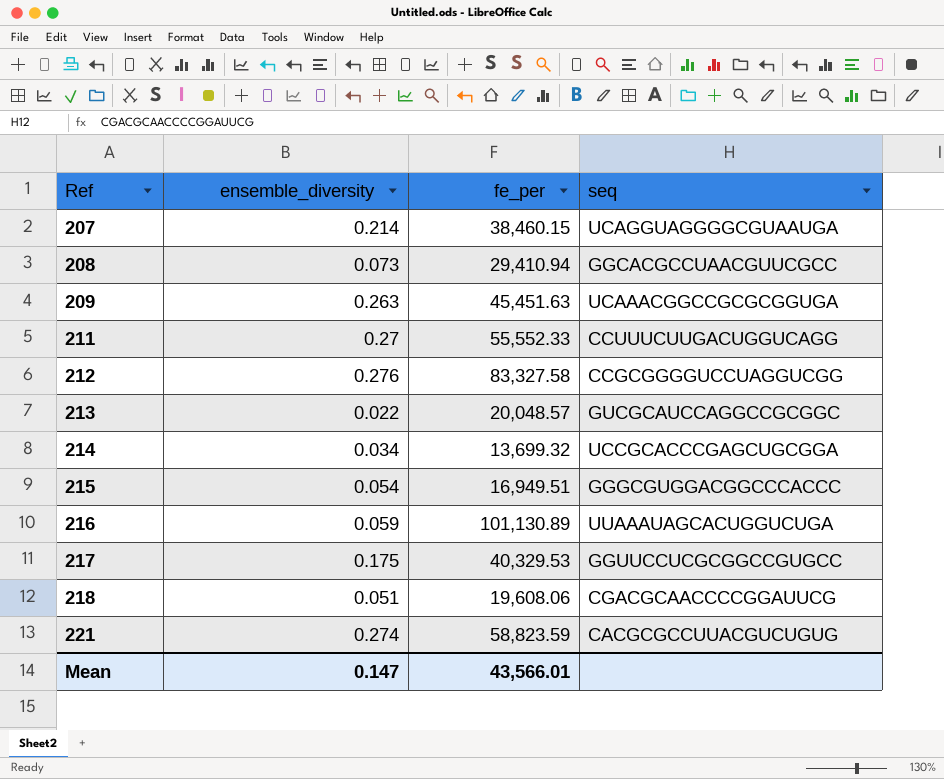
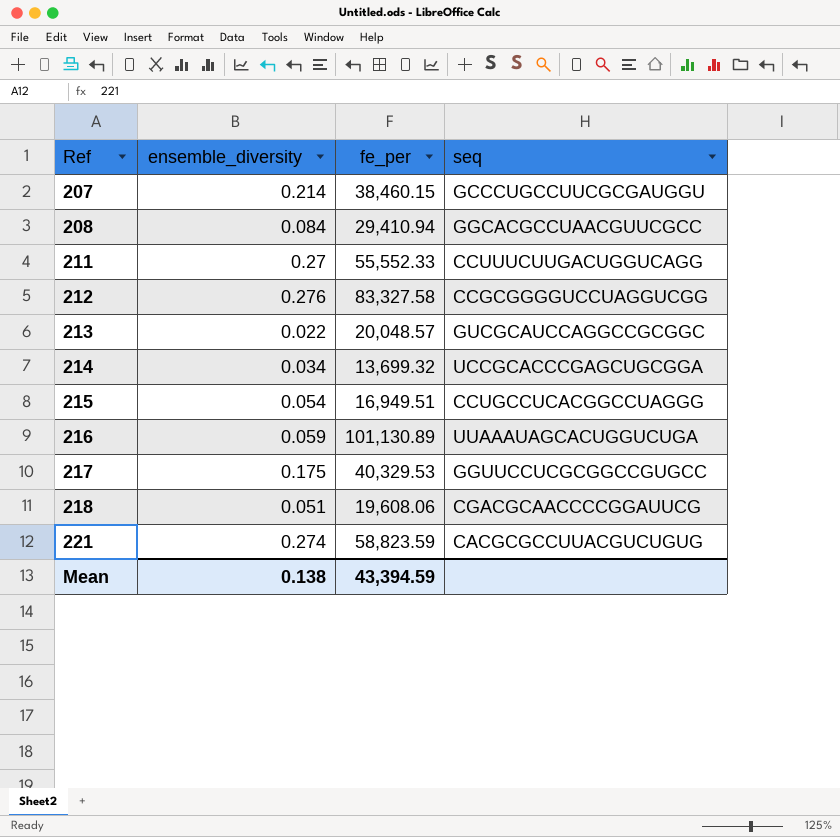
row 209: 0.263 | 45,451.63 | UCAAACGGCCGCGCGGUGA -> none
207 | seq: UCAGGUAGGGGCGUAAUGA -> GCCCUGCCUUCGCGAUGGU
208 | ensemble_diversity: 0.073 -> 0.084
215 | seq: GGGCGUGGACGGCCCACCC -> CCUGCCUCACGGCCUAGGG
Mean | ensemble_diversity: 0.147 -> 0.138
Mean | fe_per: 43,566.01 -> 43,394.59

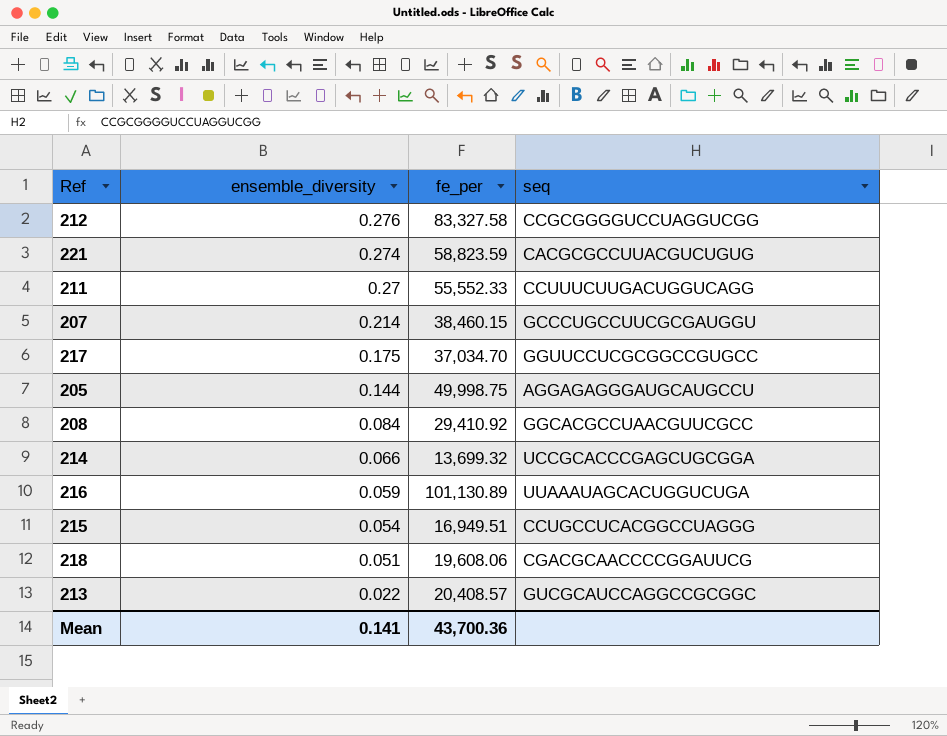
row order: Ref ascending -> ensemble_diversity descending
217 | fe_per: 40,329.53 -> 37,034.70
row 205: none -> 0.144 | 49,998.75 | AGGAGAGGGAUGCAUGCCU
208 | fe_per: 29,410.94 -> 29,410.92
214 | ensemble_diversity: 0.034 -> 0.066
213 | fe_per: 20,048.57 -> 20,408.57
Mean | ensemble_diversity: 0.138 -> 0.141
Mean | fe_per: 43,394.59 -> 43,700.36

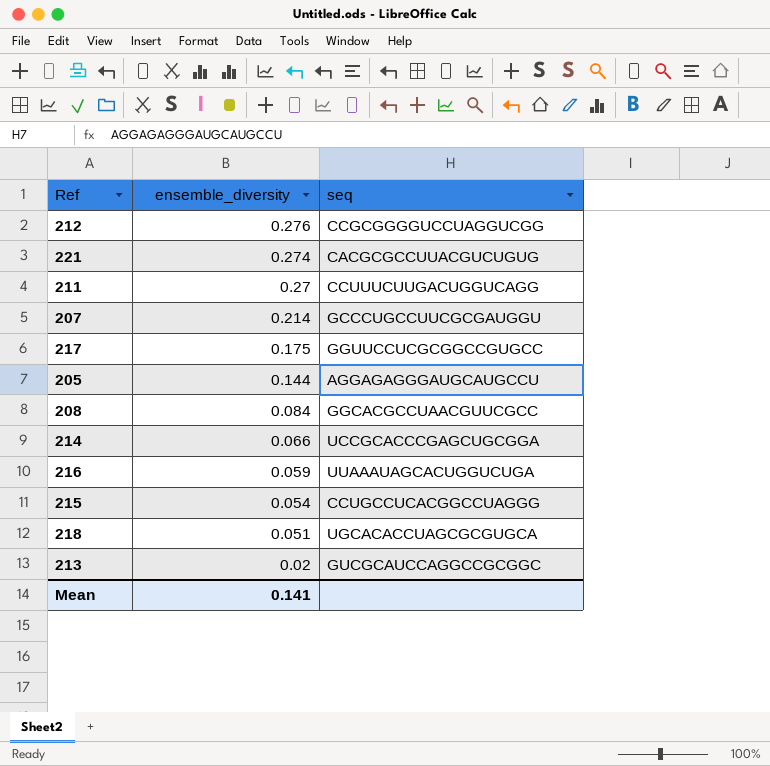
column fe_per | position: 3 -> none
218 | seq: CGACGCAACCCCGGAUUCG -> UGCACACCUAGCGCGUGCA
213 | ensemble_diversity: 0.022 -> 0.02

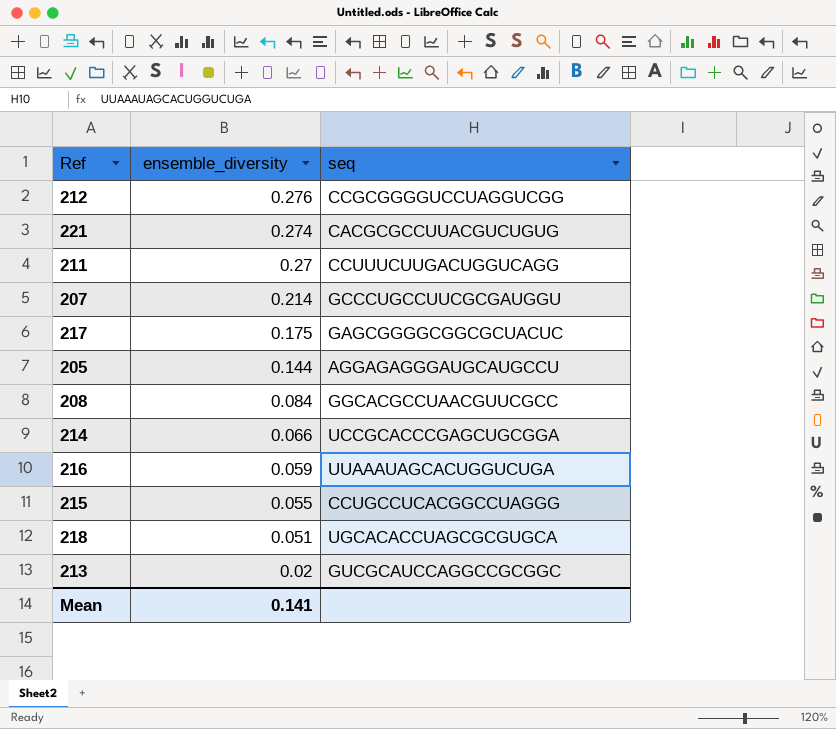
217 | seq: GGUUCCUCGCGGCCGUGCC -> GAGCGGGGCGGCGCUACUC
215 | ensemble_diversity: 0.054 -> 0.055

